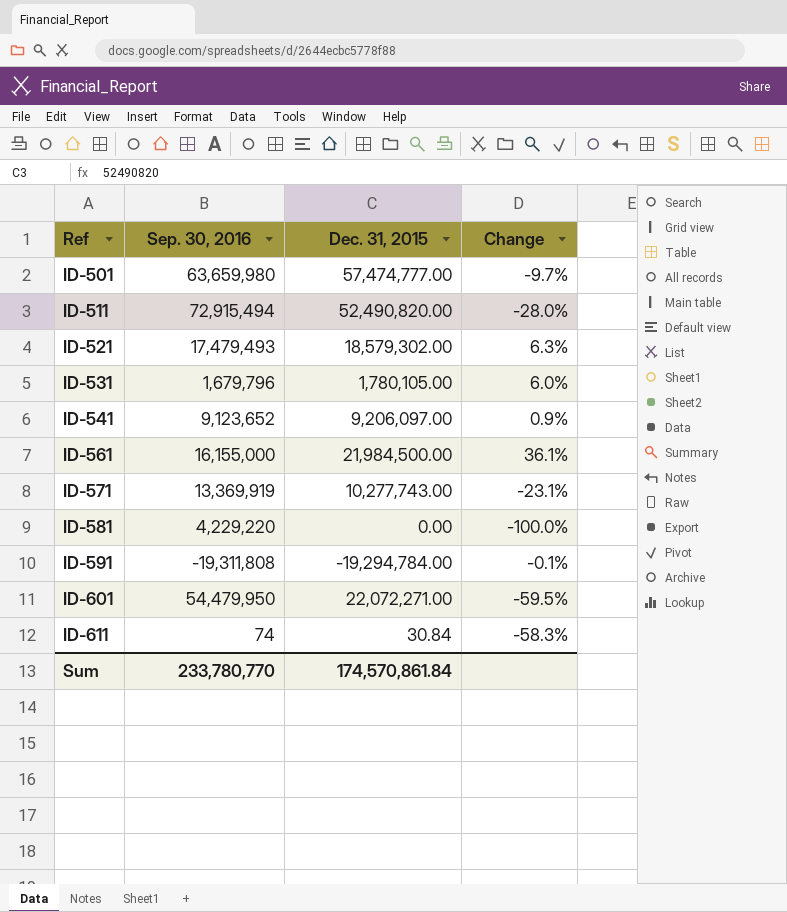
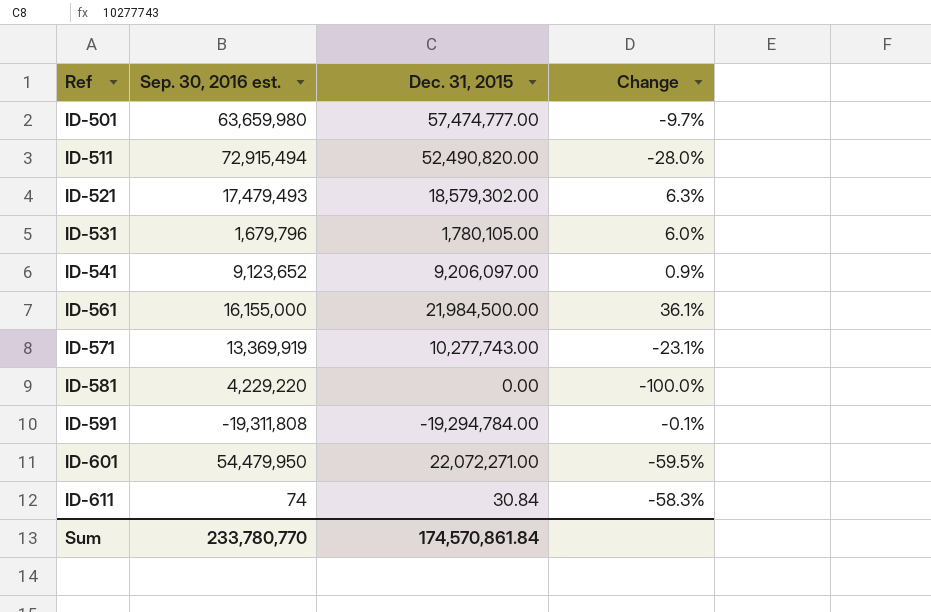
column name: Sep. 30, 2016 -> Sep. 30, 2016 est.

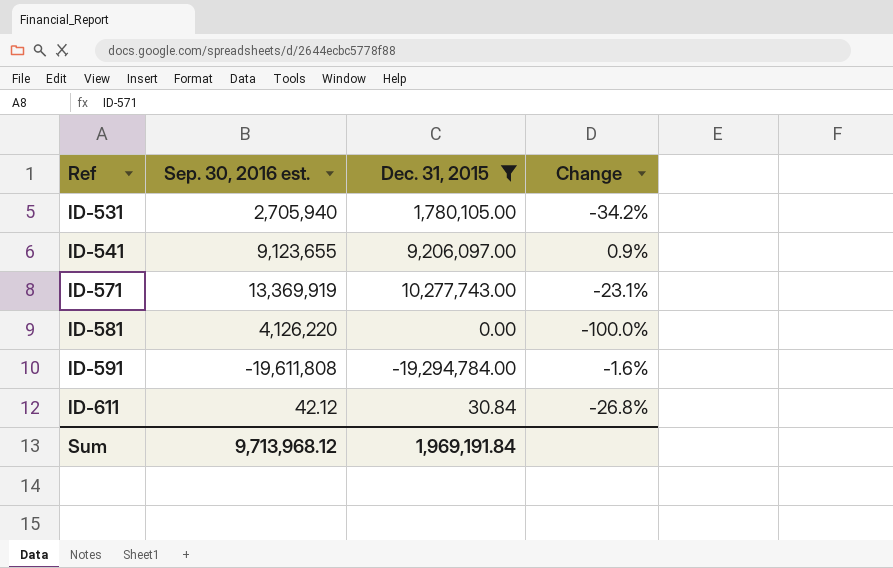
filter: none -> Dec. 31, 2015 <= 10,277,743.00
ID-531 | Sep. 30, 2016 est.: 1,679,796 -> 2,705,940
ID-531 | Change: 6.0% -> -34.2%
ID-541 | Sep. 30, 2016 est.: 9,123,652 -> 9,123,655
ID-581 | Sep. 30, 2016 est.: 4,229,220 -> 4,126,220
ID-591 | Sep. 30, 2016 est.: -19,311,808 -> -19,611,808
ID-591 | Change: -0.1% -> -1.6%
ID-611 | Sep. 30, 2016 est.: 74 -> 42.12
ID-611 | Change: -58.3% -> -26.8%
Sum | Sep. 30, 2016 est.: 233,780,770 -> 9,713,968.12
Sum | Dec. 31, 2015: 174,570,861.84 -> 1,969,191.84

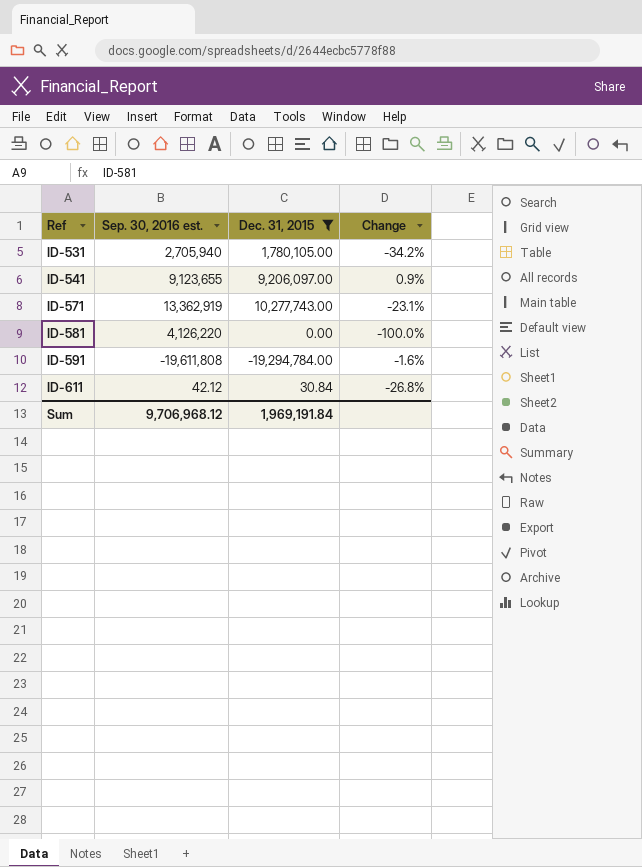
ID-571 | Sep. 30, 2016 est.: 13,369,919 -> 13,362,919
Sum | Sep. 30, 2016 est.: 9,713,968.12 -> 9,706,968.12

